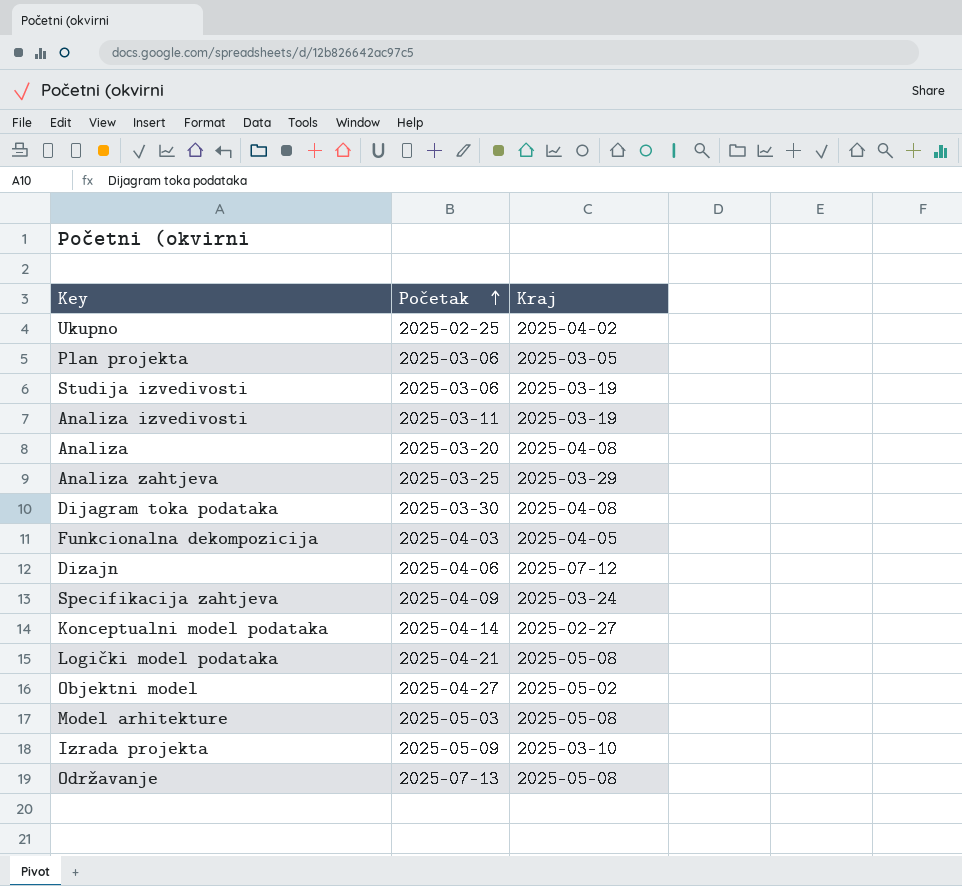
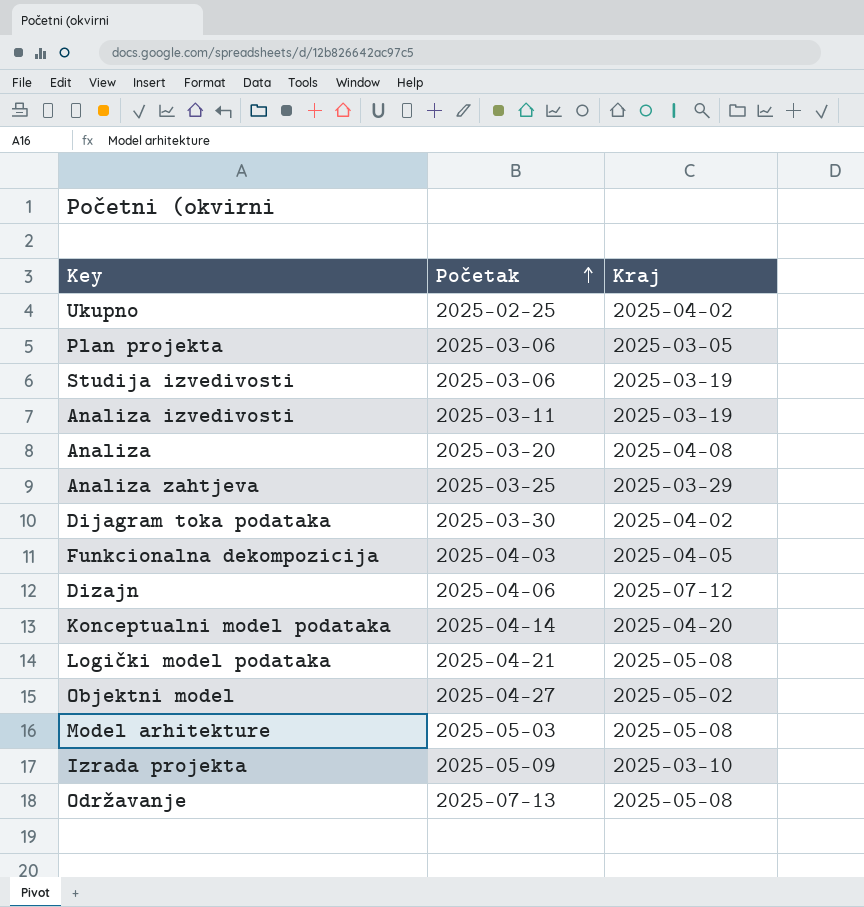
row Specifikacija zahtjeva: 2025-04-09 | 2025-03-24 -> none
Dijagram toka podataka | Kraj: 2025-04-08 -> 2025-04-02
Konceptualni model podataka | Kraj: 2025-02-27 -> 2025-04-20

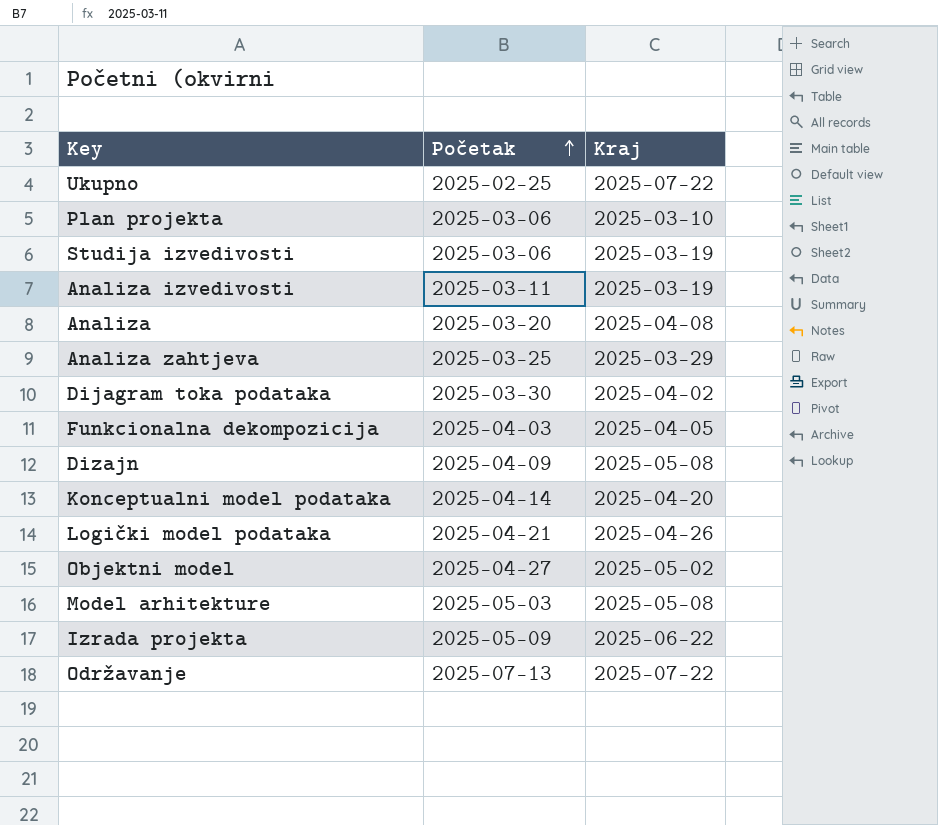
Ukupno | Kraj: 2025-04-02 -> 2025-07-22
Plan projekta | Kraj: 2025-03-05 -> 2025-03-10
Dizajn | Početak: 2025-04-06 -> 2025-04-09
Dizajn | Kraj: 2025-07-12 -> 2025-05-08
Logički model podataka | Kraj: 2025-05-08 -> 2025-04-26
Izrada projekta | Kraj: 2025-03-10 -> 2025-06-22
Održavanje | Kraj: 2025-05-08 -> 2025-07-22

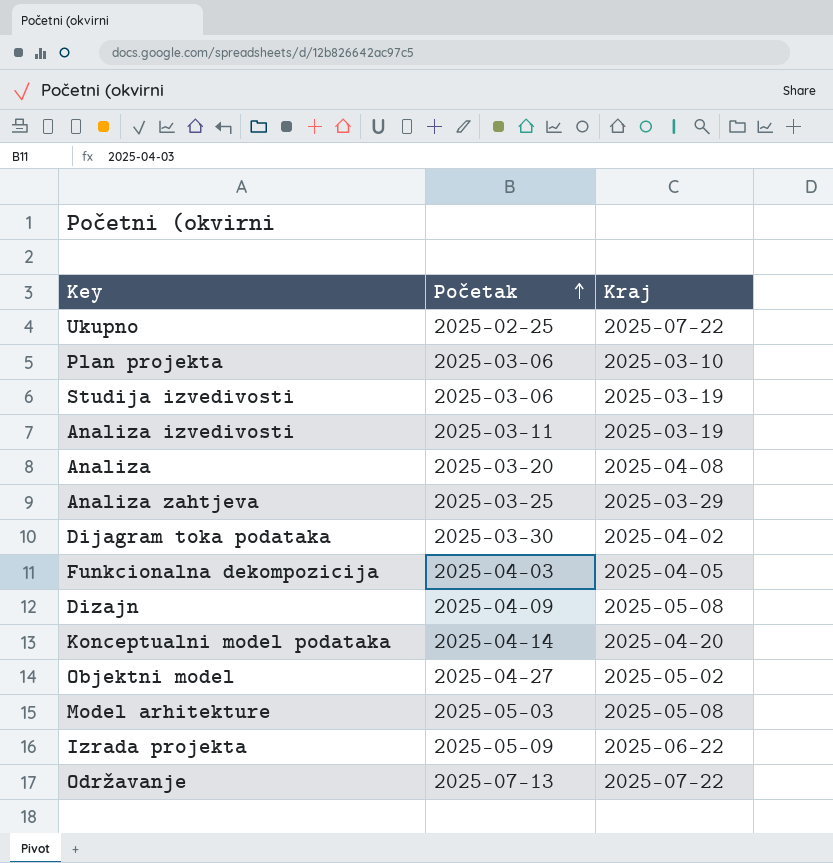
row Logički model podataka: 2025-04-21 | 2025-04-26 -> none

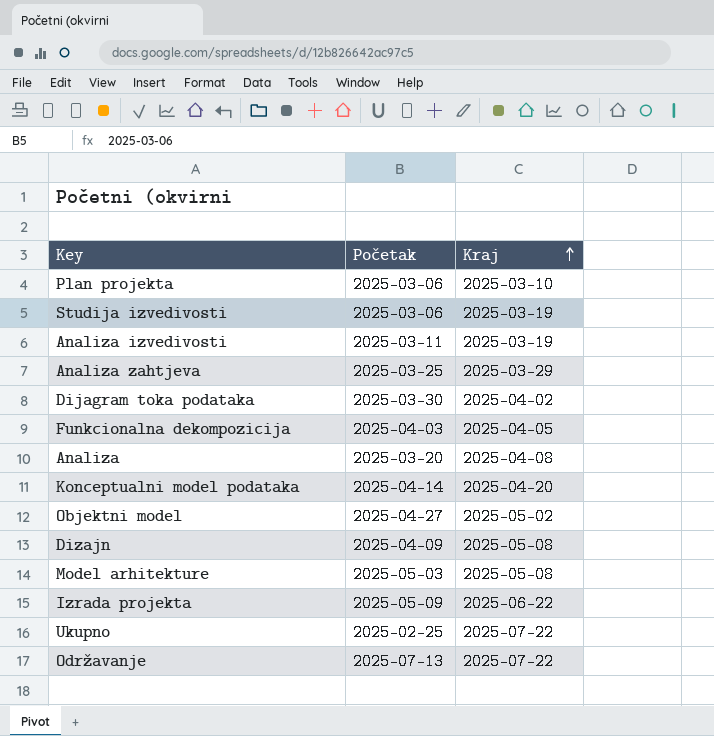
row order: Početak ascending -> Kraj ascending

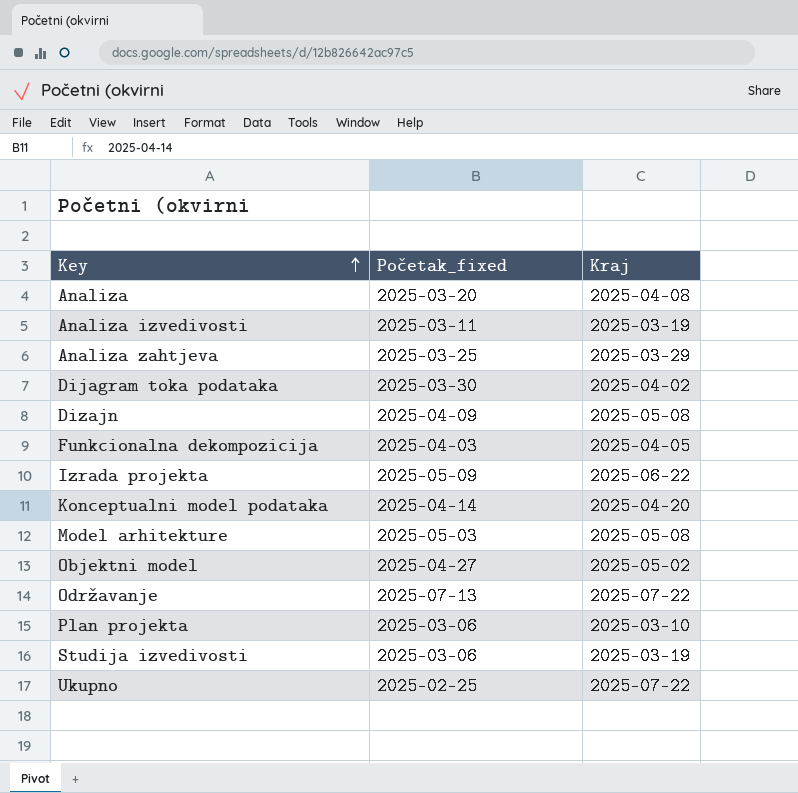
row order: Kraj ascending -> Key ascending
column name: Početak -> Početak_fixed

